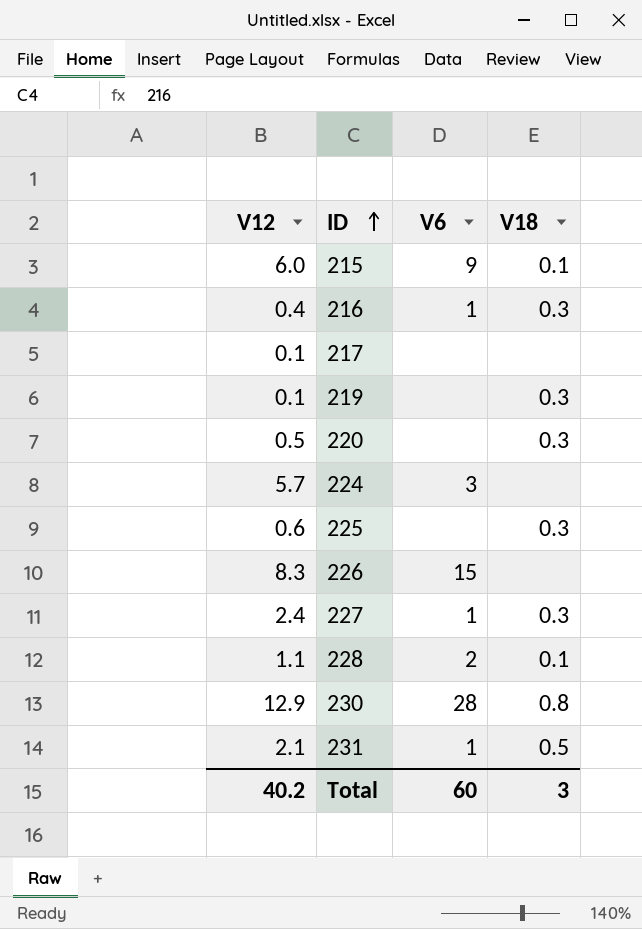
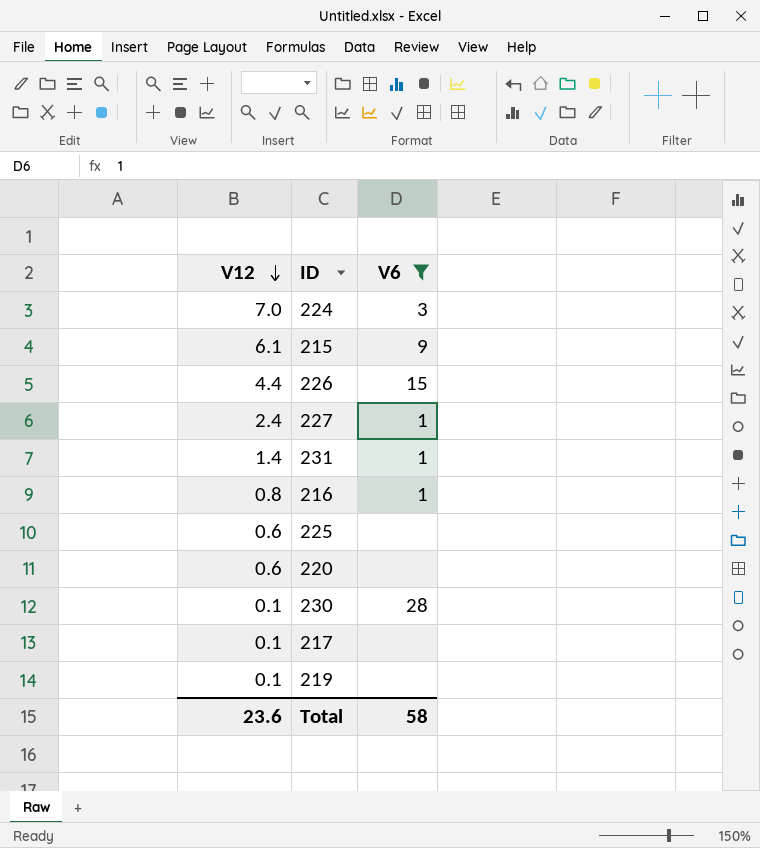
filter: none -> V6 != 2
row order: ID ascending -> V12 descending
column V18 | position: 4 -> none
224 | V12: 5.7 -> 7.0
215 | V12: 6.0 -> 6.1
226 | V12: 8.3 -> 4.4
231 | V12: 2.1 -> 1.4
216 | V12: 0.4 -> 0.8
220 | V12: 0.5 -> 0.6
230 | V12: 12.9 -> 0.1
Total | V12: 40.2 -> 23.6
Total | V6: 60 -> 58

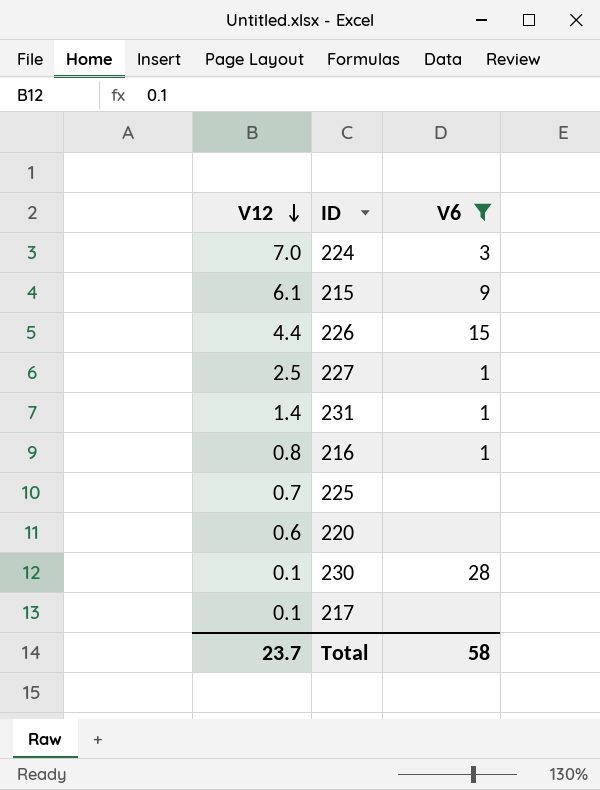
row 219: 0.1 | none -> none
227 | V12: 2.4 -> 2.5
225 | V12: 0.6 -> 0.7
Total | V12: 23.6 -> 23.7

